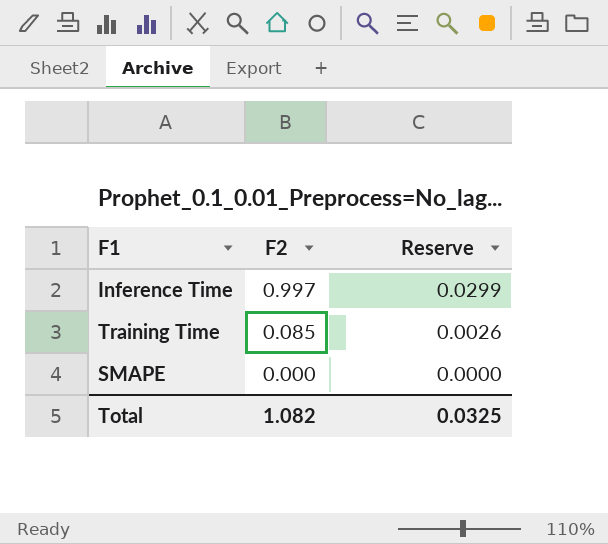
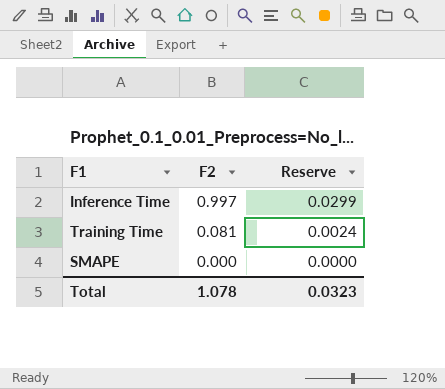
Training Time | F2: 0.085 -> 0.081
Training Time | Reserve: 0.0026 -> 0.0024
Total | F2: 1.082 -> 1.078
Total | Reserve: 0.0325 -> 0.0323

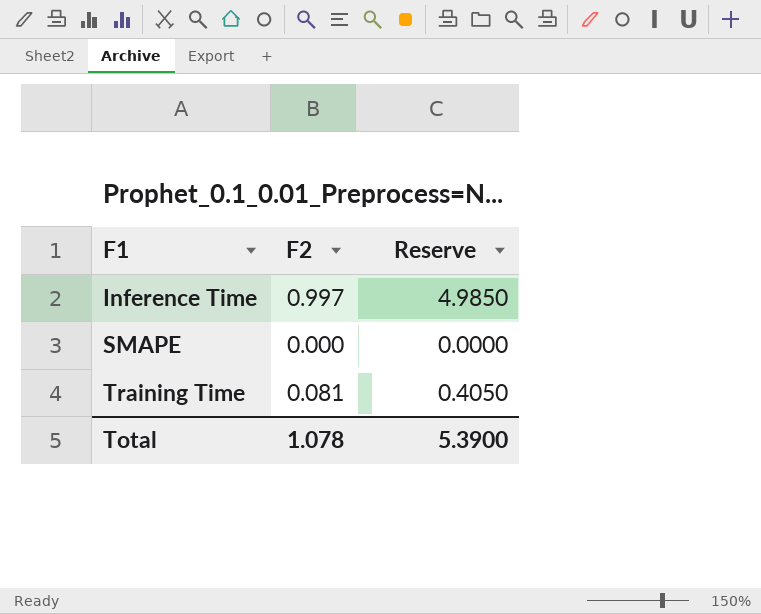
row order: F2 descending -> F1 ascending
column Reserve | formula: [F2] * 0.03 -> [F2] * 5
Total | Reserve: 0.0323 -> 5.3900

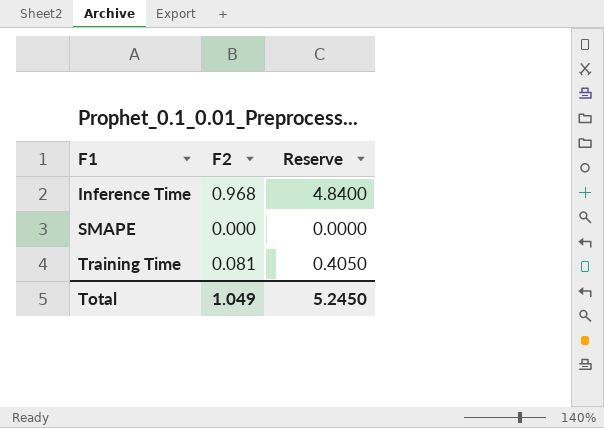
Inference Time | F2: 0.997 -> 0.968
Inference Time | Reserve: 4.9850 -> 4.8400
Total | F2: 1.078 -> 1.049
Total | Reserve: 5.3900 -> 5.2450

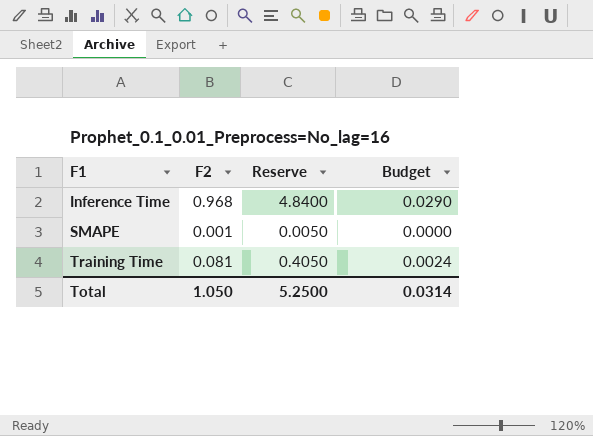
column Budget | formula: none -> [F2] * 0.03
SMAPE | F2: 0.000 -> 0.001
SMAPE | Reserve: 0.0000 -> 0.0050
Total | F2: 1.049 -> 1.050
Total | Reserve: 5.2450 -> 5.2500

